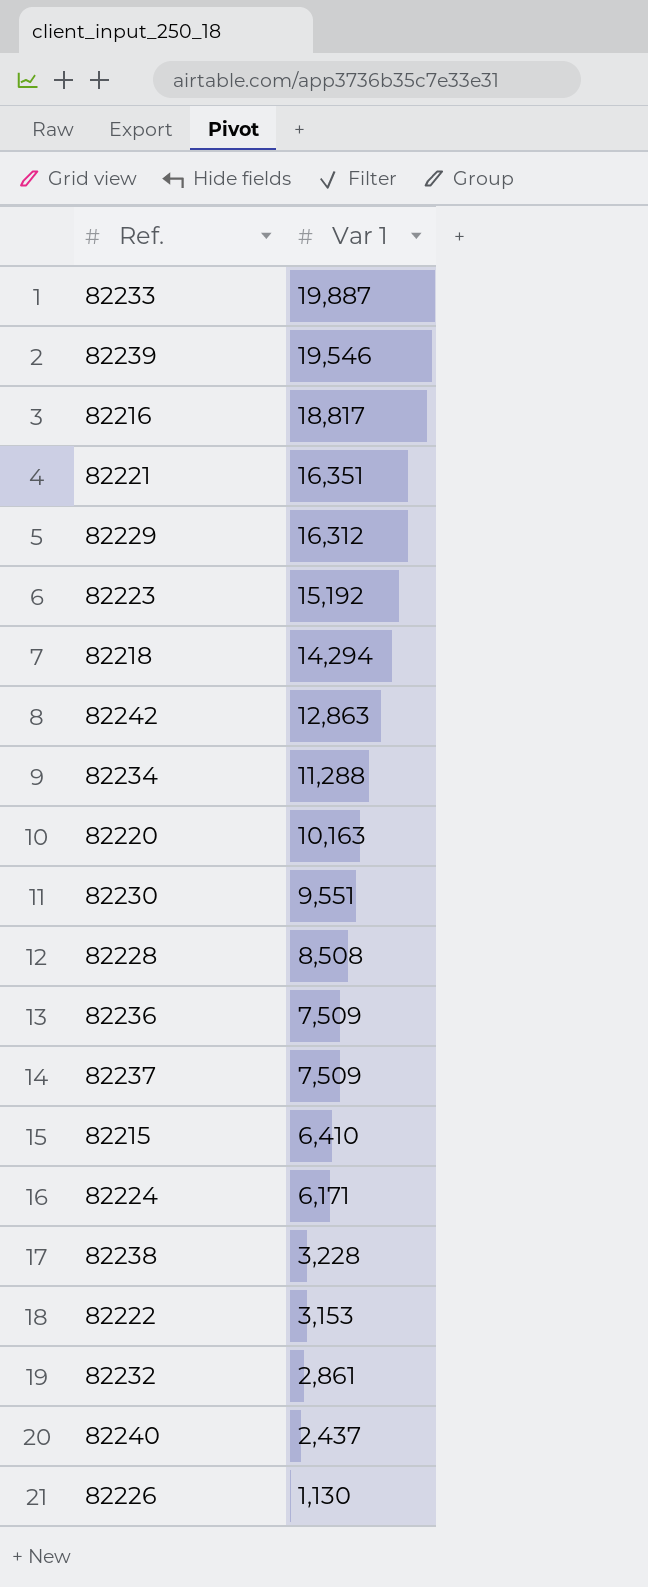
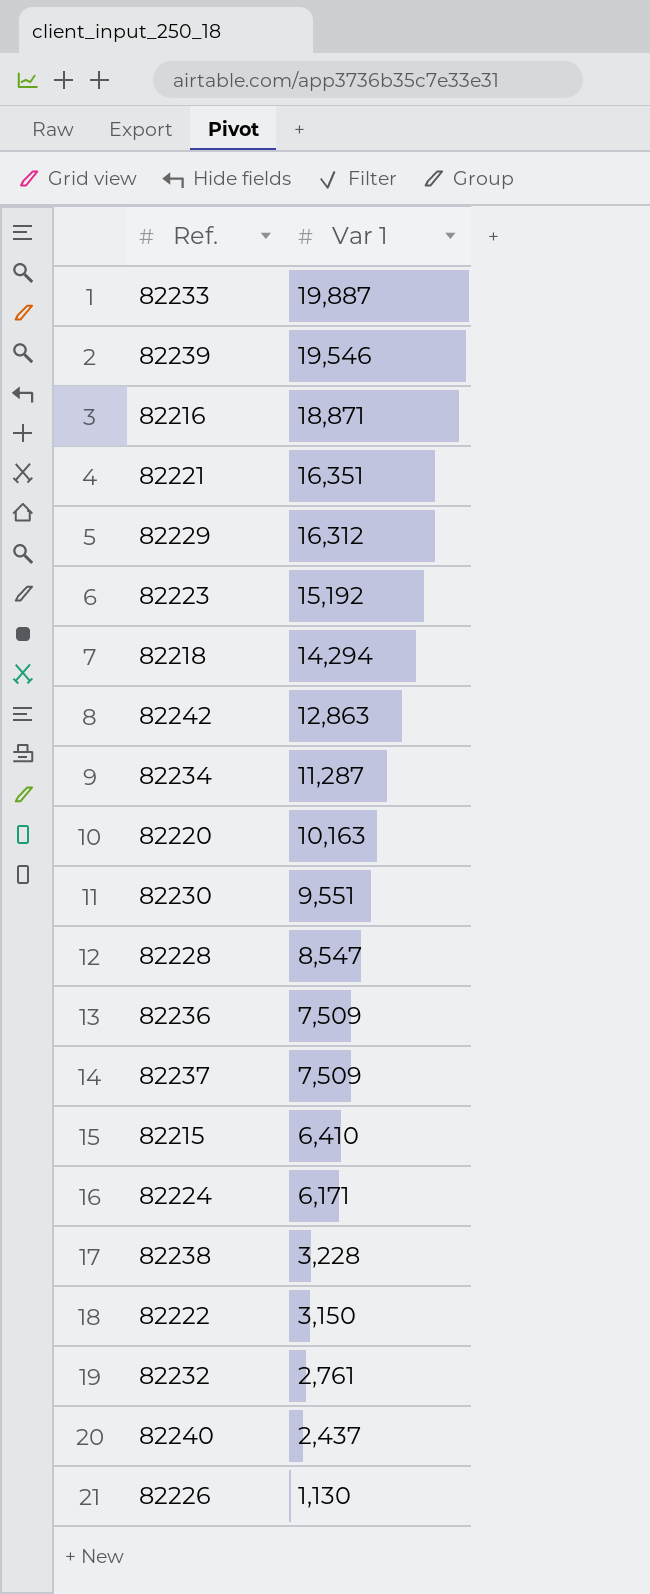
82216 | Var 1: 18,817 -> 18,871
82234 | Var 1: 11,288 -> 11,287
82228 | Var 1: 8,508 -> 8,547
82222 | Var 1: 3,153 -> 3,150
82232 | Var 1: 2,861 -> 2,761

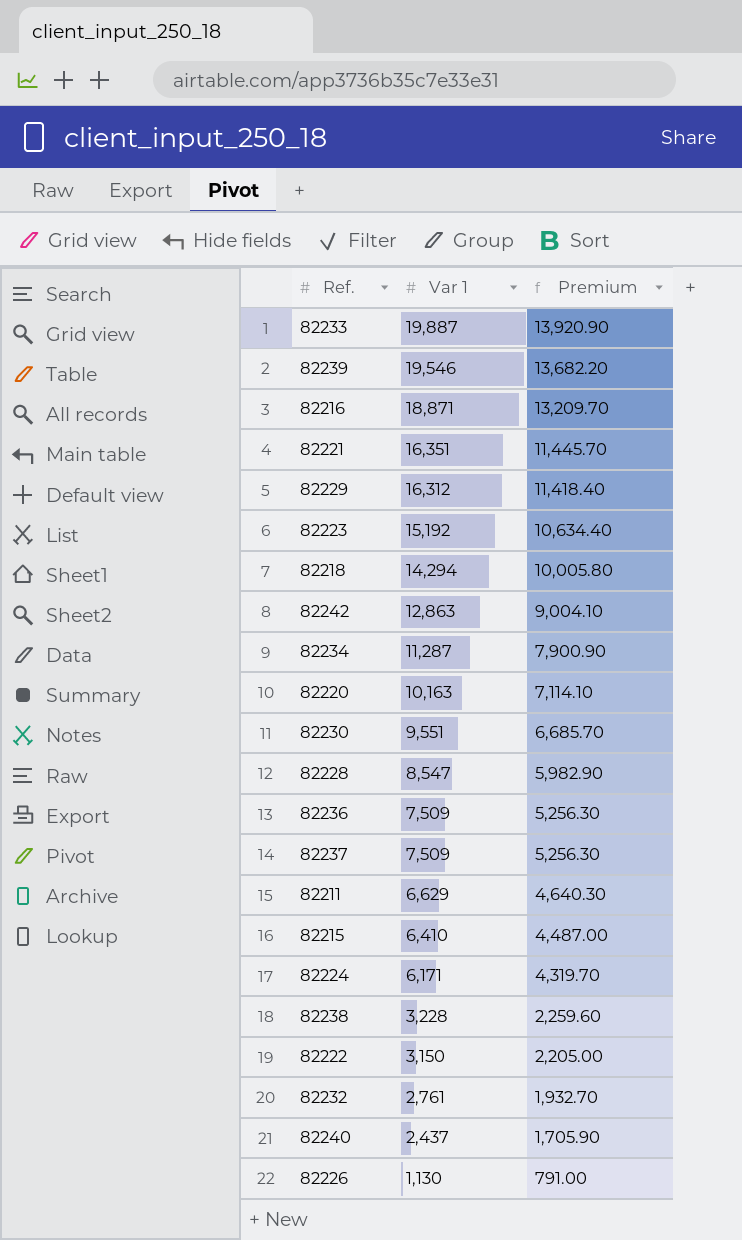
column Premium | formula: none -> [Var 1] * 0.7
row 82211: none -> 6,629 | 4,640.30

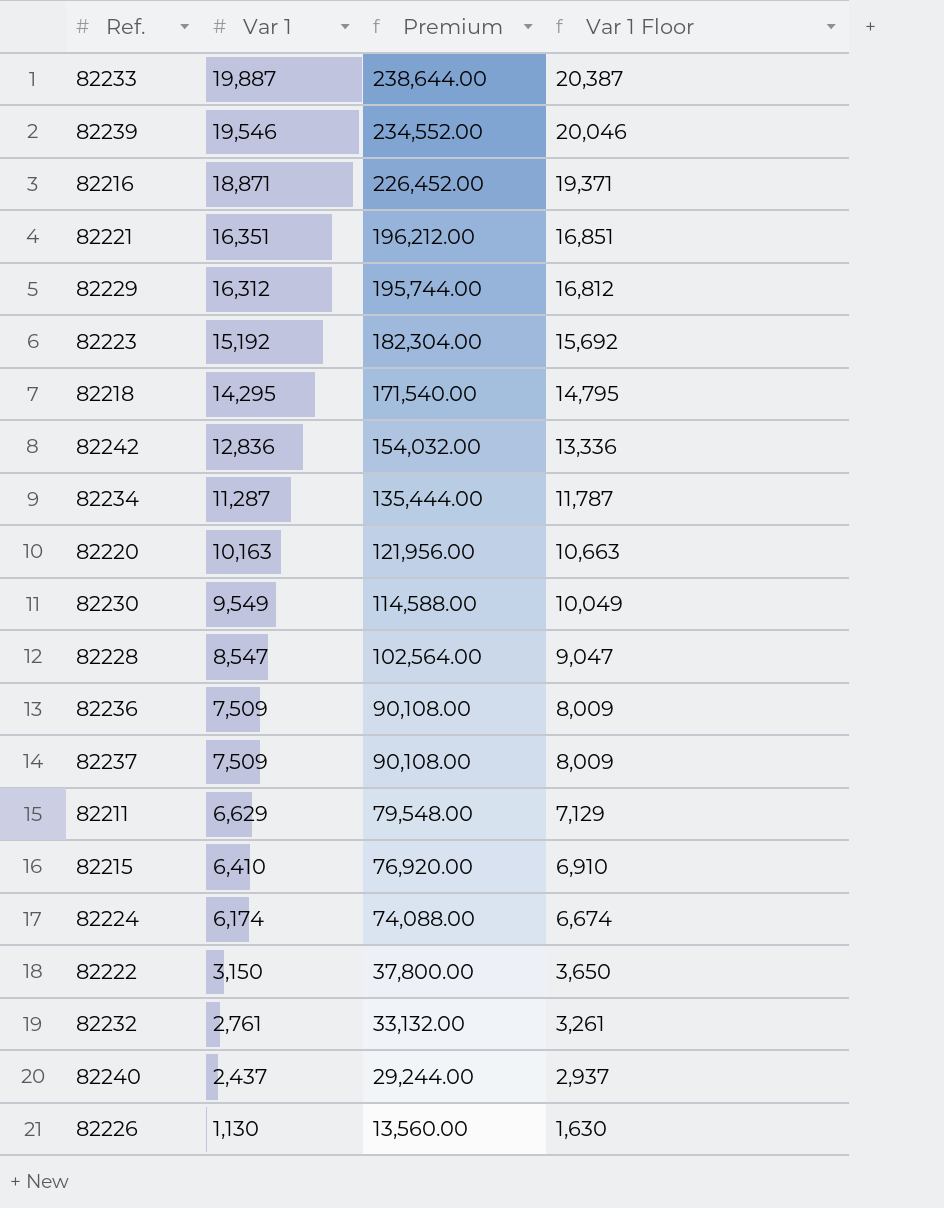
column Premium | formula: [Var 1] * 0.7 -> [Var 1] * 12
column Var 1 Floor | formula: none -> [Var 1] + 500
row 82238: 3,228 | 2,259.60 -> none
82218 | Var 1: 14,294 -> 14,295
82242 | Var 1: 12,863 -> 12,836
82230 | Var 1: 9,551 -> 9,549
82224 | Var 1: 6,171 -> 6,174

